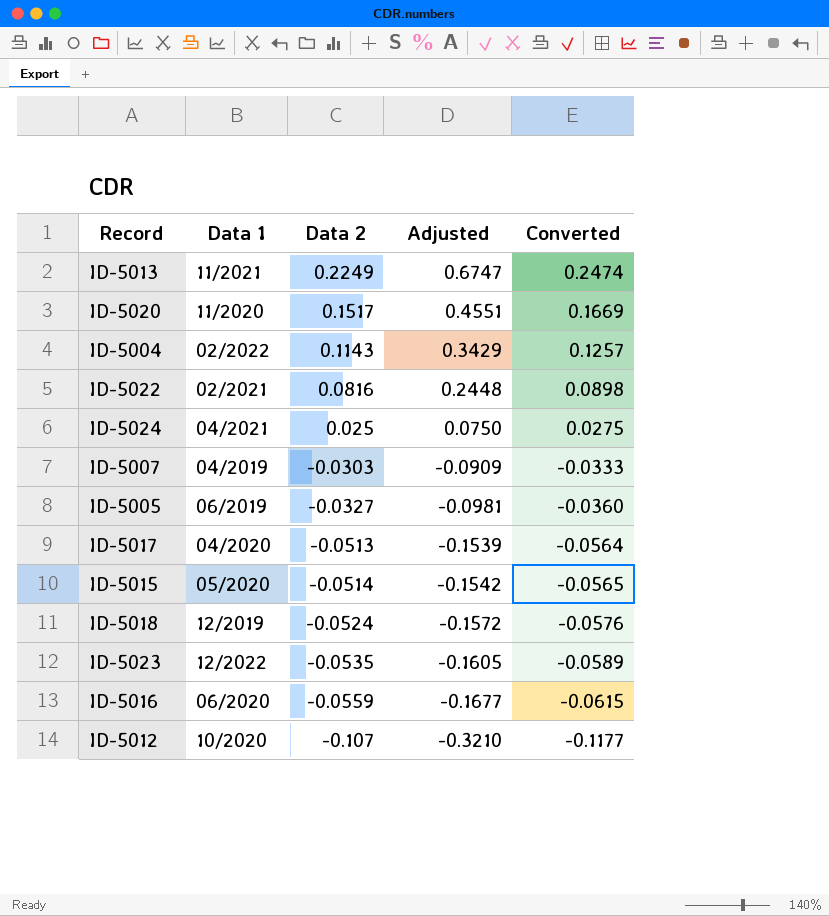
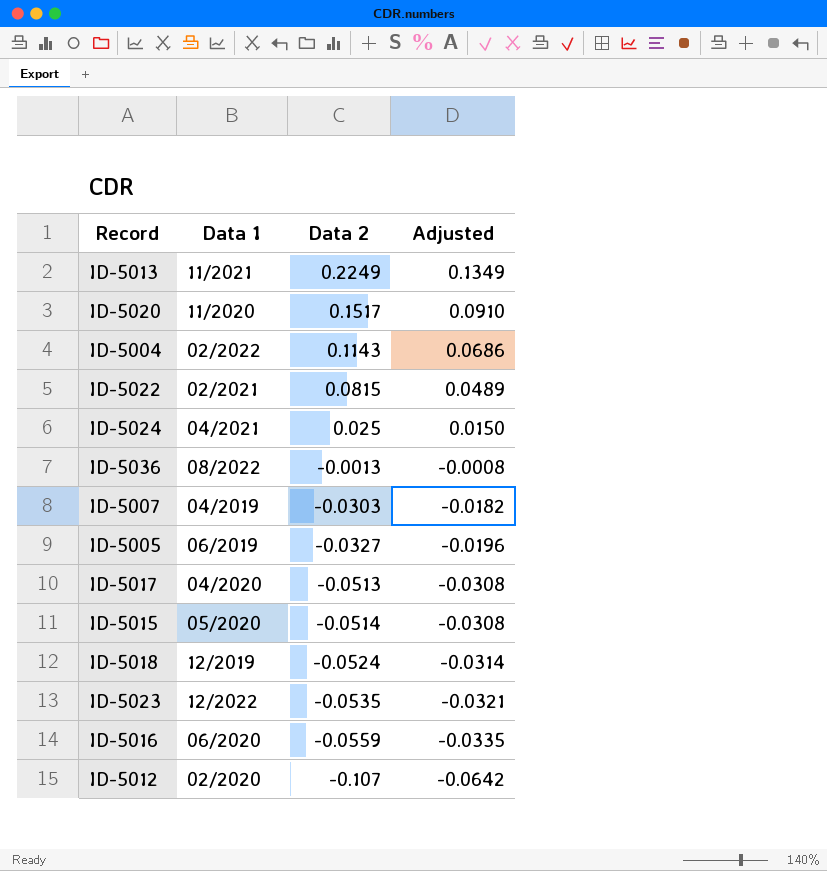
column Converted | formula: [Data 2] * 1.1 -> none
column Adjusted | formula: [Data 2] * 3 -> [Data 2] * 0.6
ID-5022 | Data 2: 0.0816 -> 0.0815
row ID-5036: none -> 08/2022 | -0.0013 | -0.0008
ID-5012 | Data 1: 10/2020 -> 02/2020

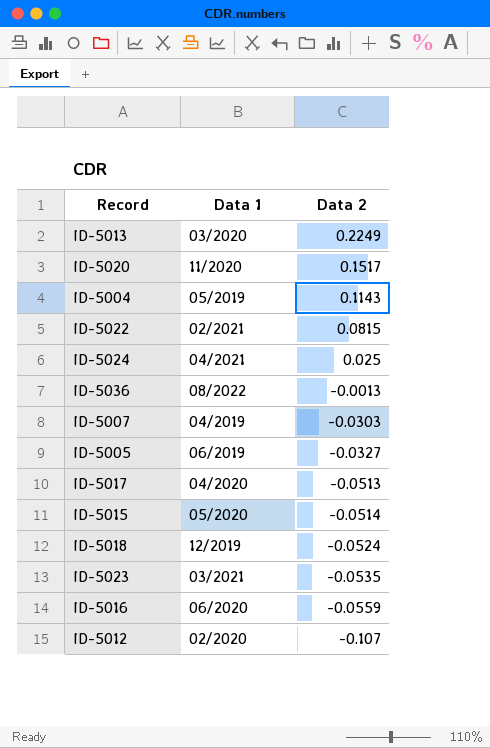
column Adjusted | formula: [Data 2] * 0.6 -> none
ID-5013 | Data 1: 11/2021 -> 03/2020
ID-5004 | Data 1: 02/2022 -> 05/2019
ID-5023 | Data 1: 12/2022 -> 03/2021

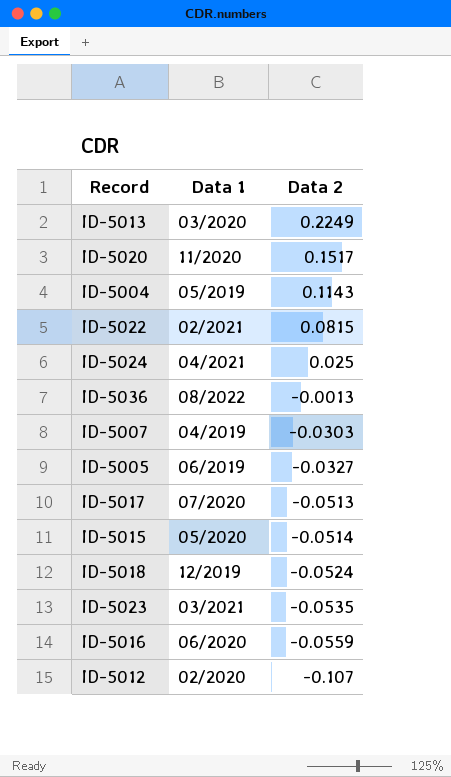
ID-5017 | Data 1: 04/2020 -> 07/2020

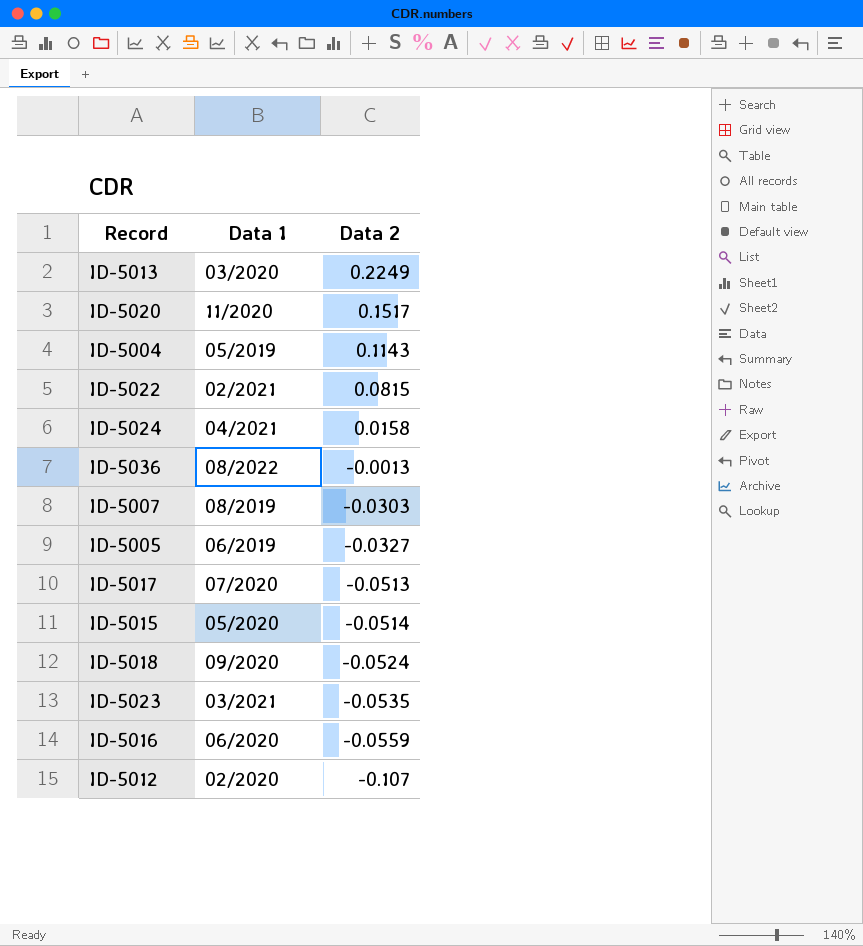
ID-5024 | Data 2: 0.025 -> 0.0158
ID-5007 | Data 1: 04/2019 -> 08/2019
ID-5018 | Data 1: 12/2019 -> 09/2020

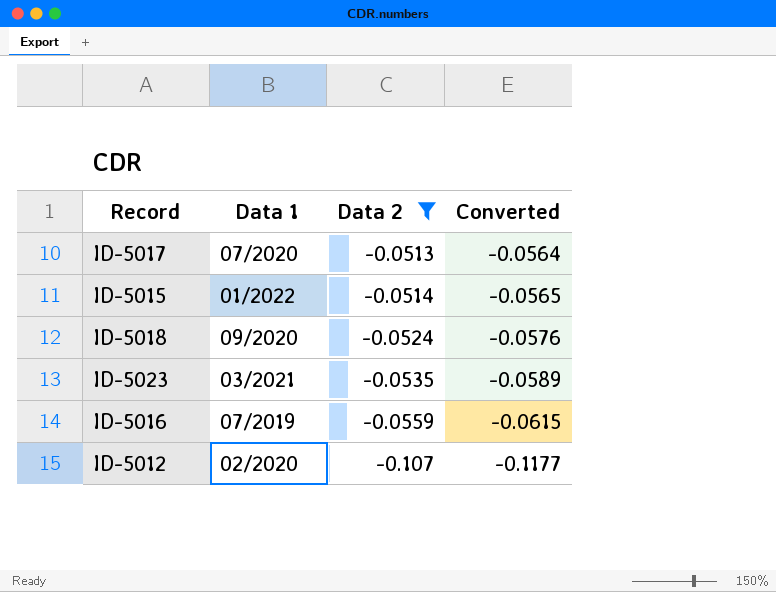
filter: none -> Data 2 <= -0.0513
column Converted | formula: none -> [Data 2] * 1.1
ID-5015 | Data 1: 05/2020 -> 01/2022
ID-5016 | Data 1: 06/2020 -> 07/2019

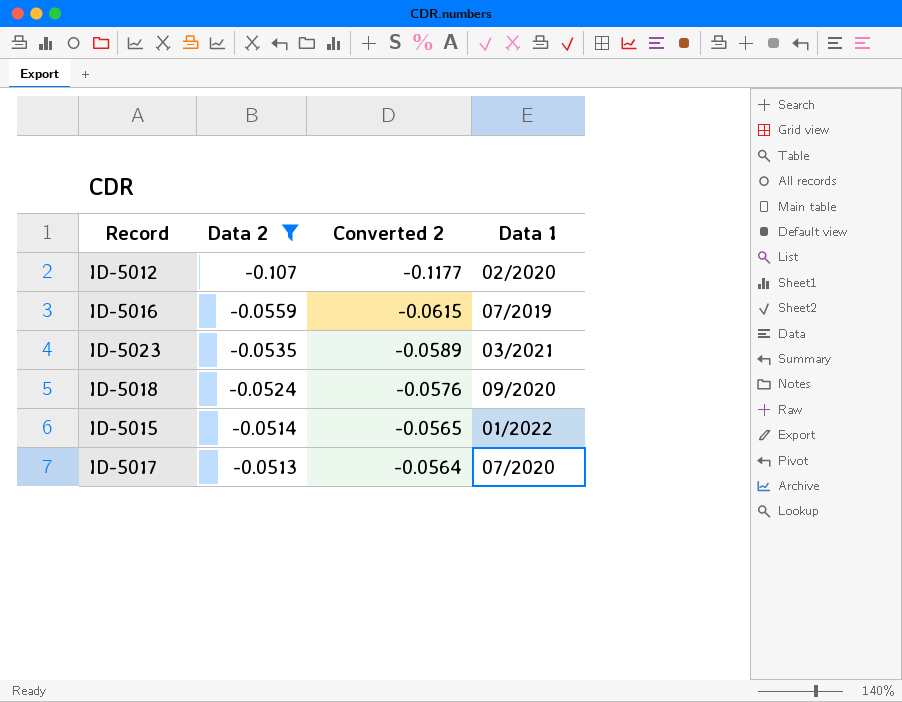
row order: Data 2 descending -> Data 2 ascending
column name: Converted -> Converted 2
column Data 1 | position: 2 -> 4

